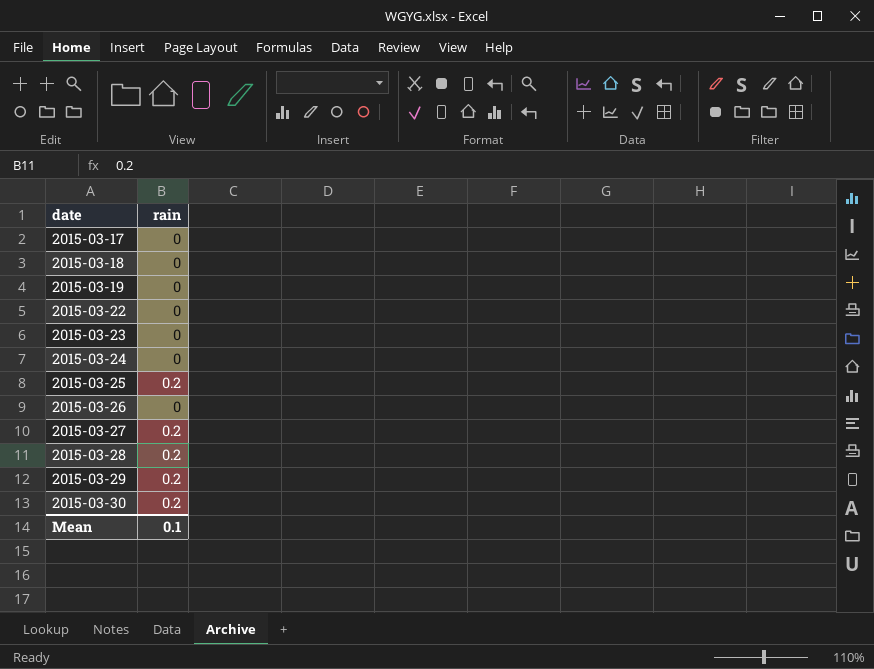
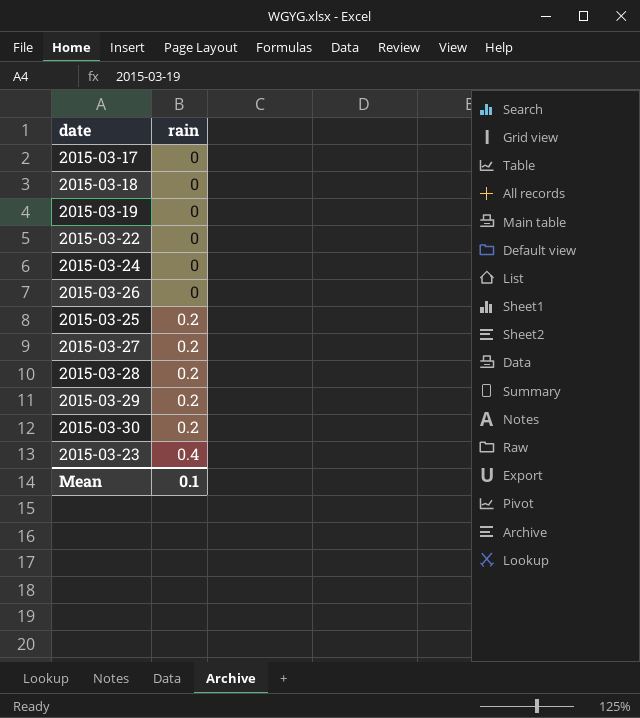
row order: date ascending -> rain ascending
2015-03-23 | rain: 0 -> 0.4

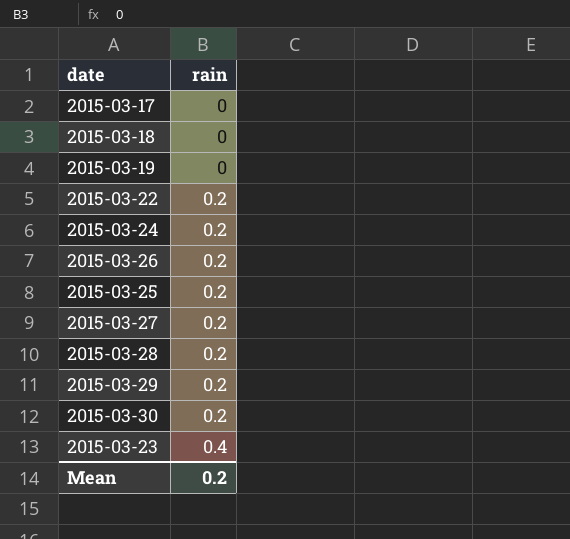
2015-03-22 | rain: 0 -> 0.2
2015-03-24 | rain: 0 -> 0.2
2015-03-26 | rain: 0 -> 0.2
Mean | rain: 0.1 -> 0.2

